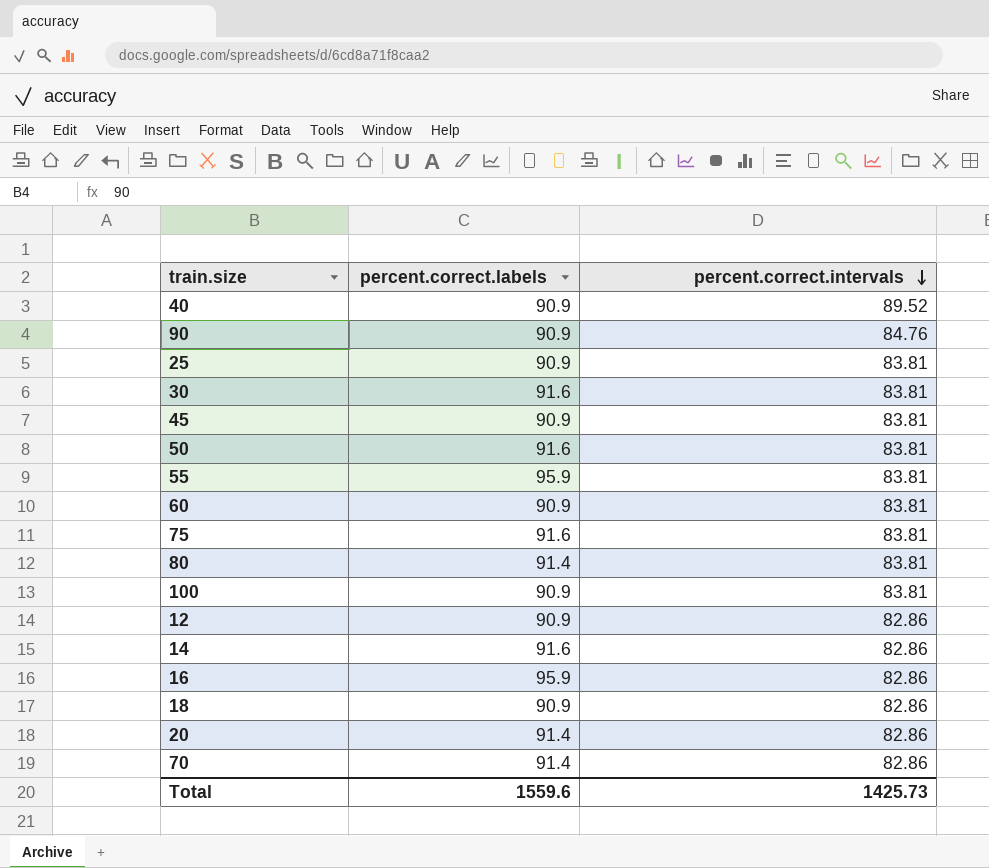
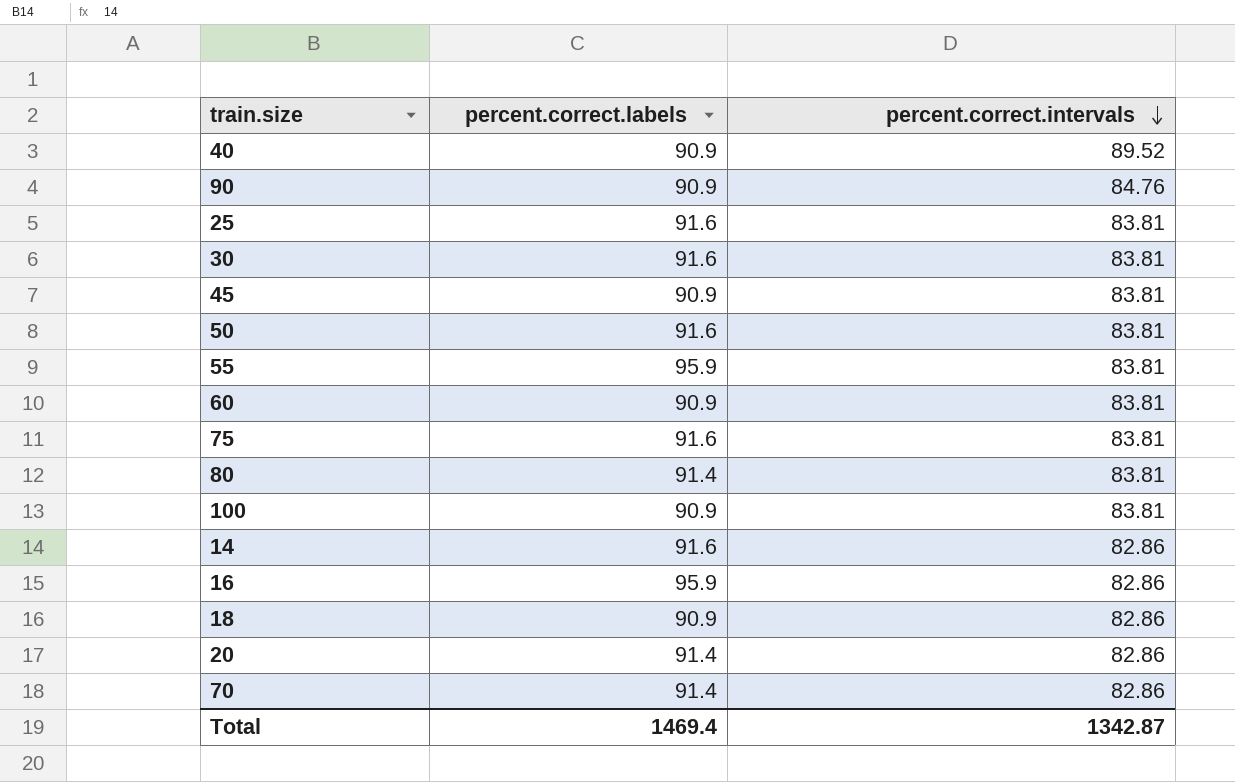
row 12: 90.9 | 82.86 -> none
25 | percent.correct.labels: 90.9 -> 91.6
Total | percent.correct.labels: 1559.6 -> 1469.4
Total | percent.correct.intervals: 1425.73 -> 1342.87

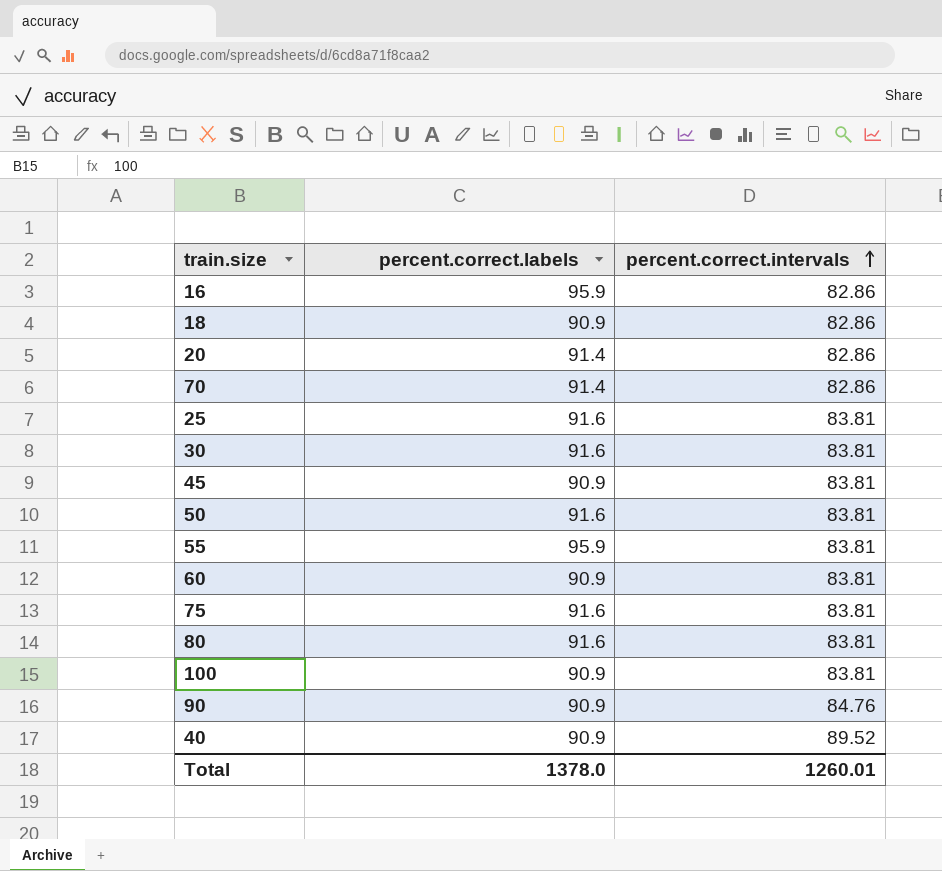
row order: percent.correct.intervals descending -> percent.correct.intervals ascending
row 14: 91.6 | 82.86 -> none
80 | percent.correct.labels: 91.4 -> 91.6
Total | percent.correct.labels: 1469.4 -> 1378.0
Total | percent.correct.intervals: 1342.87 -> 1260.01

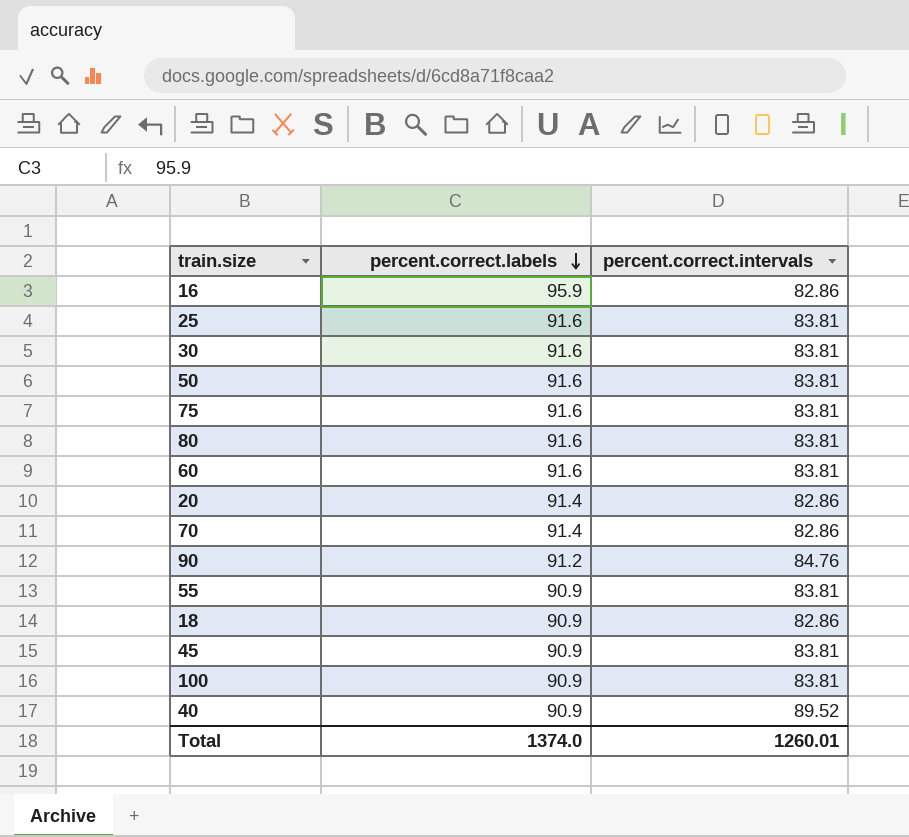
row order: percent.correct.intervals ascending -> percent.correct.labels descending
60 | percent.correct.labels: 90.9 -> 91.6
90 | percent.correct.labels: 90.9 -> 91.2
55 | percent.correct.labels: 95.9 -> 90.9
Total | percent.correct.labels: 1378.0 -> 1374.0

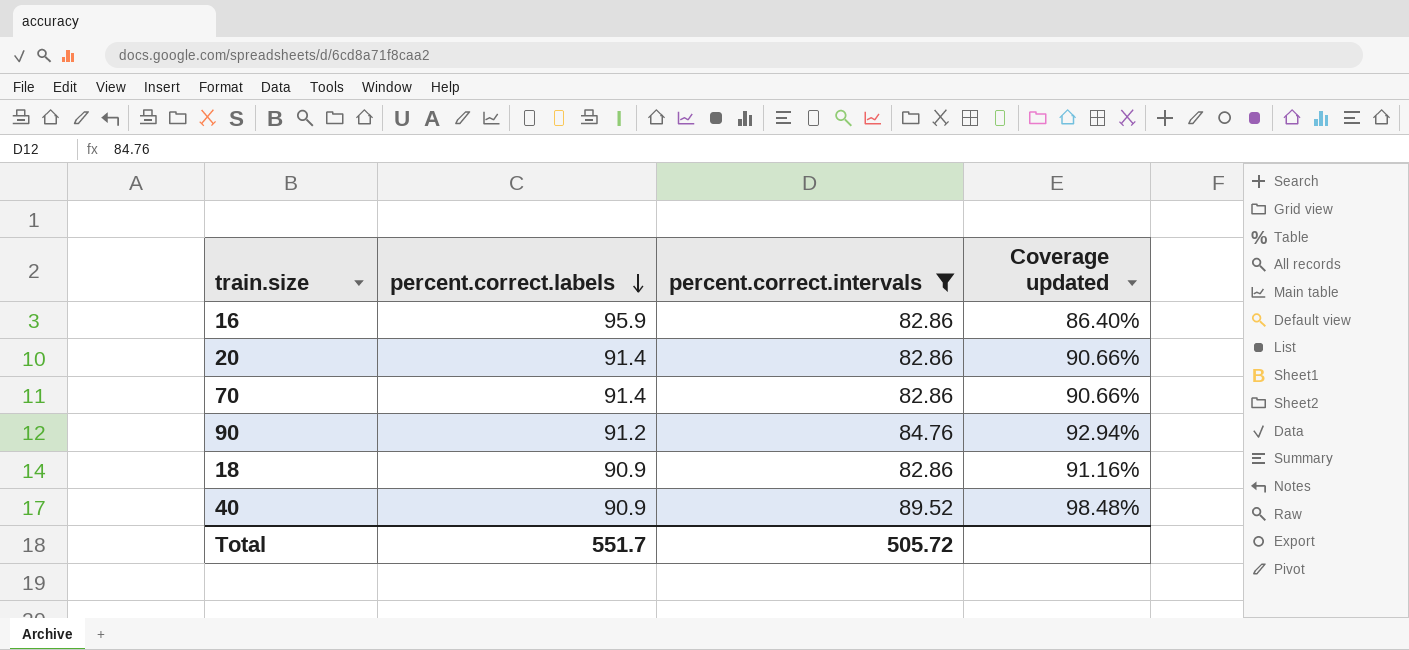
filter: none -> percent.correct.intervals != 83.81
column Coverage updated | formula: none -> [percent.correct.intervals] / [percent.correct.labels]
Total | percent.correct.labels: 1374.0 -> 551.7
Total | percent.correct.intervals: 1260.01 -> 505.72

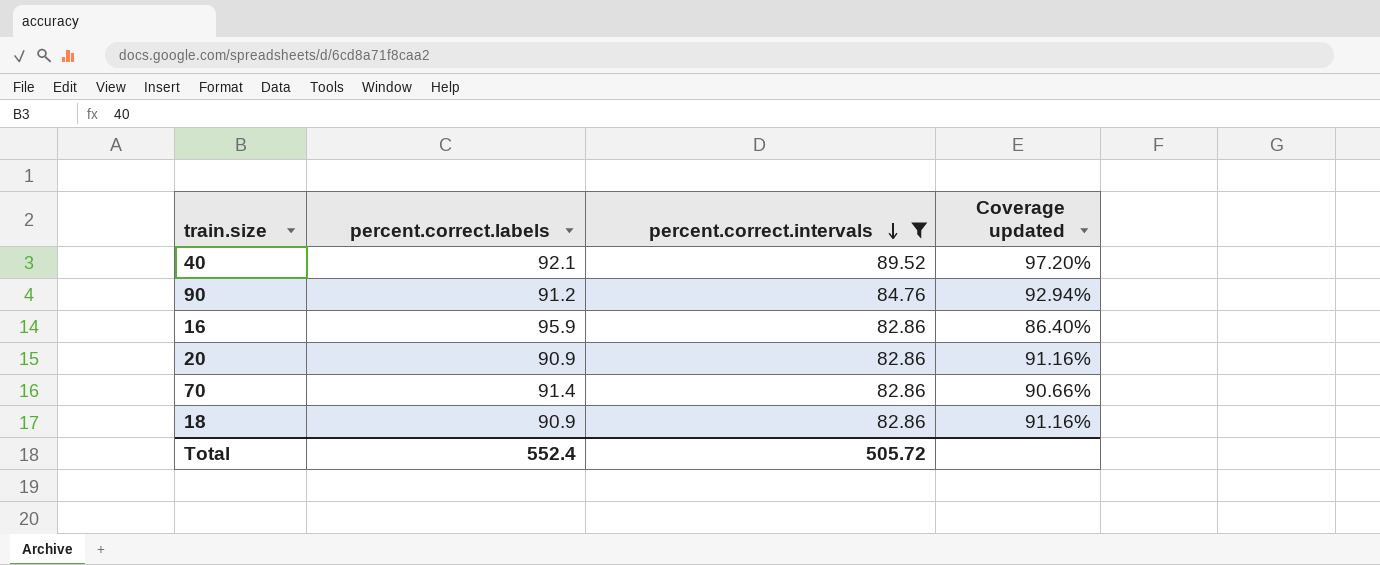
row order: percent.correct.labels descending -> percent.correct.intervals descending
40 | percent.correct.labels: 90.9 -> 92.1
40 | Coverage updated: 98.48% -> 97.20%
20 | percent.correct.labels: 91.4 -> 90.9
20 | Coverage updated: 90.66% -> 91.16%
Total | percent.correct.labels: 551.7 -> 552.4

